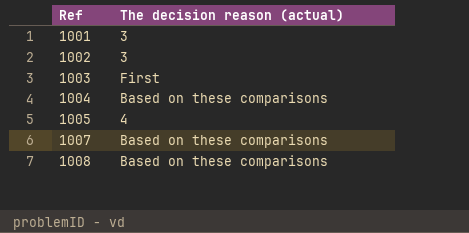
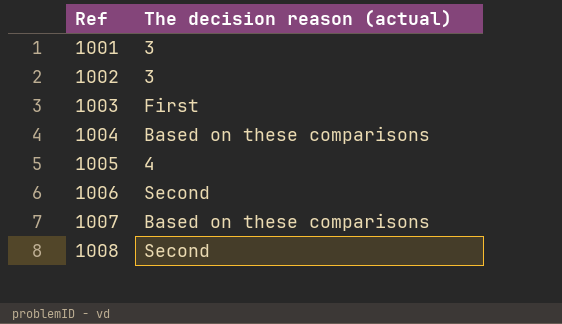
row 1006: none -> Second
1008 | The decision reason (actual): Based on these comparisons -> Second

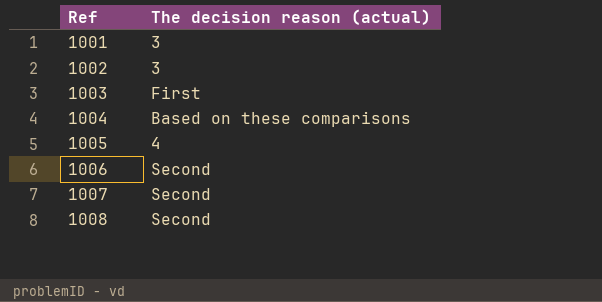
1007 | The decision reason (actual): Based on these comparisons -> Second

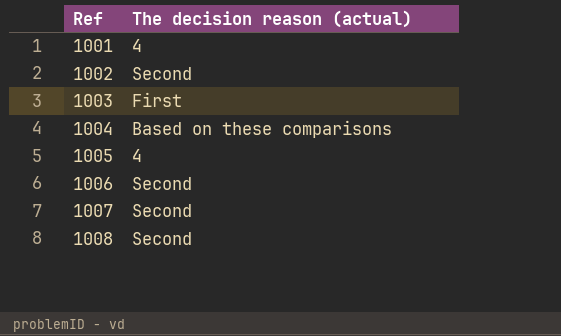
1001 | The decision reason (actual): 3 -> 4
1002 | The decision reason (actual): 3 -> Second

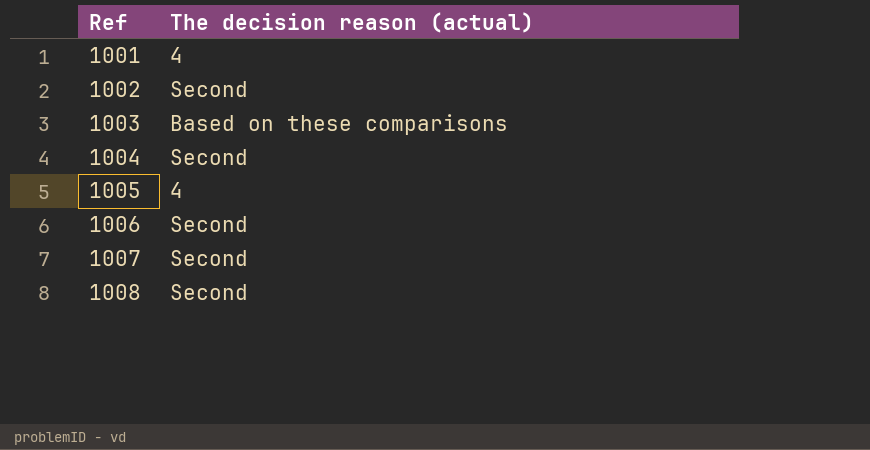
1003 | The decision reason (actual): First -> Based on these comparisons
1004 | The decision reason (actual): Based on these comparisons -> Second

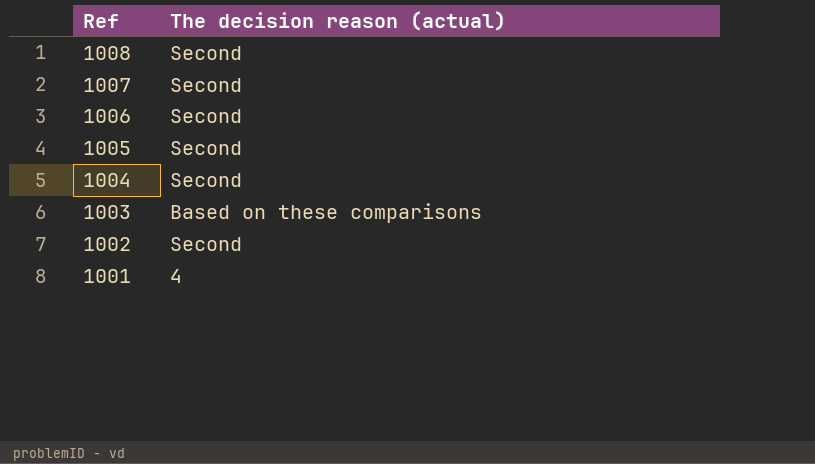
row order: Ref ascending -> Ref descending
1005 | The decision reason (actual): 4 -> Second

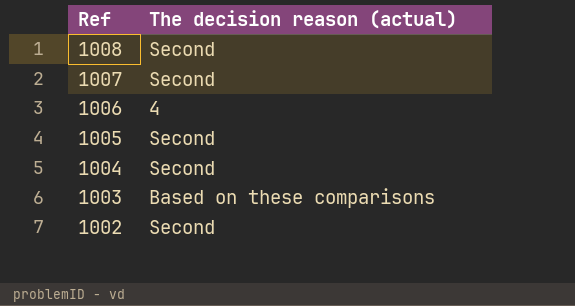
row 1001: 4 -> none
1006 | The decision reason (actual): Second -> 4

